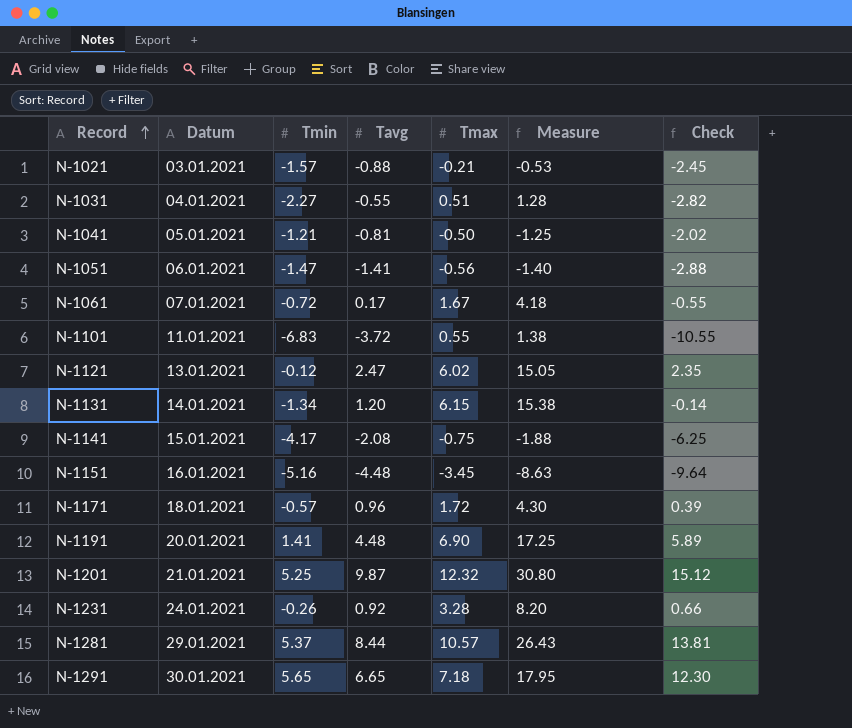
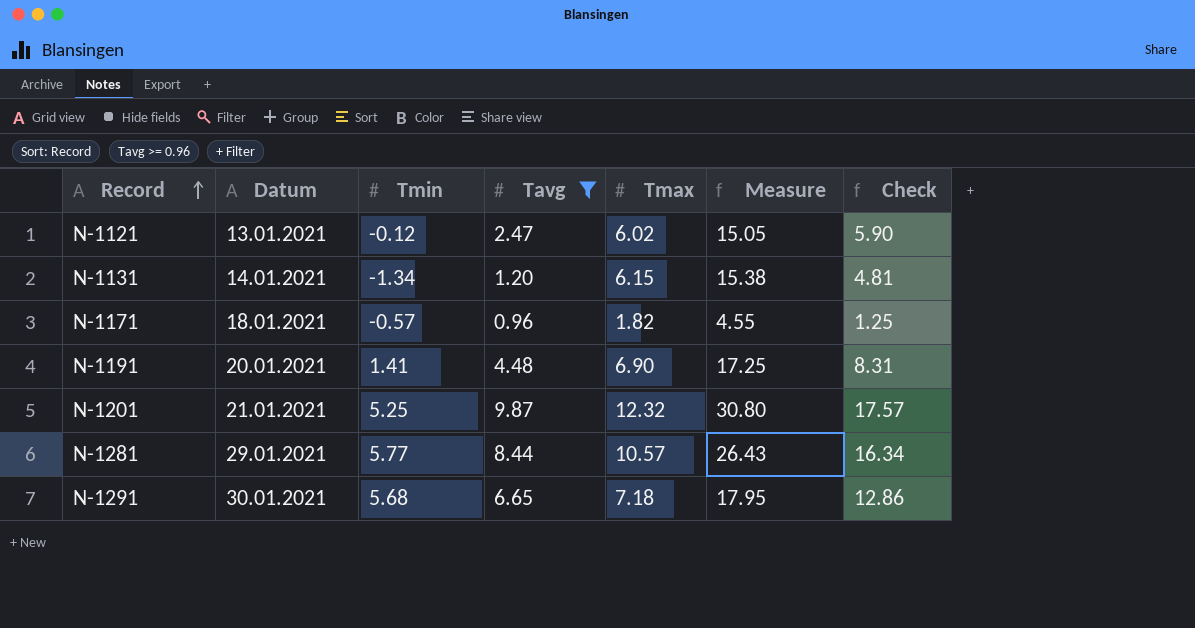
filter: none -> Tavg >= 0.96
column Check | formula: [Tmin] + [Tavg] -> [Tmin] + [Tmax]
N-1171 | Tmax: 1.72 -> 1.82
N-1171 | Measure: 4.30 -> 4.55
N-1281 | Tmin: 5.37 -> 5.77
N-1291 | Tmin: 5.65 -> 5.68

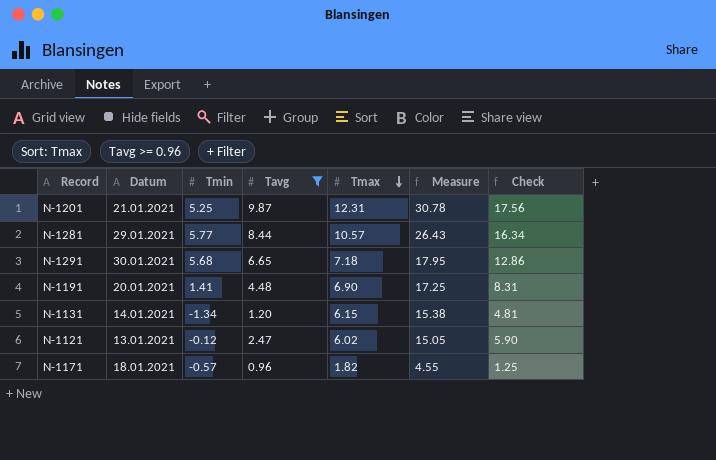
row order: Record ascending -> Tmax descending
N-1201 | Tmax: 12.32 -> 12.31
N-1201 | Measure: 30.80 -> 30.78
N-1201 | Check: 17.57 -> 17.56

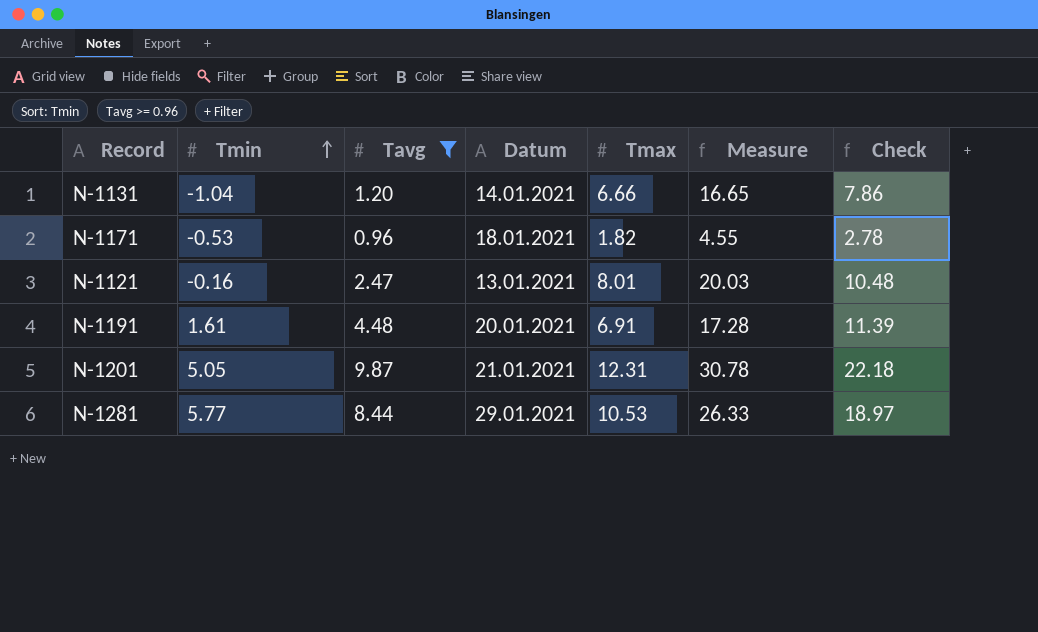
row order: Tmax descending -> Tmin ascending
column Datum | position: 2 -> 4
column Check | formula: [Tmin] + [Tmax] -> [Tavg] + [Tmax]
row N-1291: 30.01.2021 | 5.68 | 6.65 | 7.18 | 17.95 | 12.86 -> none
N-1131 | Tmin: -1.34 -> -1.04
N-1131 | Tmax: 6.15 -> 6.66
N-1131 | Measure: 15.38 -> 16.65
N-1171 | Tmin: -0.57 -> -0.53
N-1121 | Tmin: -0.12 -> -0.16
N-1121 | Tmax: 6.02 -> 8.01
N-1121 | Measure: 15.05 -> 20.03
N-1191 | Tmin: 1.41 -> 1.61
N-1191 | Tmax: 6.90 -> 6.91
N-1191 | Measure: 17.25 -> 17.28
N-1201 | Tmin: 5.25 -> 5.05
N-1281 | Tmax: 10.57 -> 10.53
N-1281 | Measure: 26.43 -> 26.33

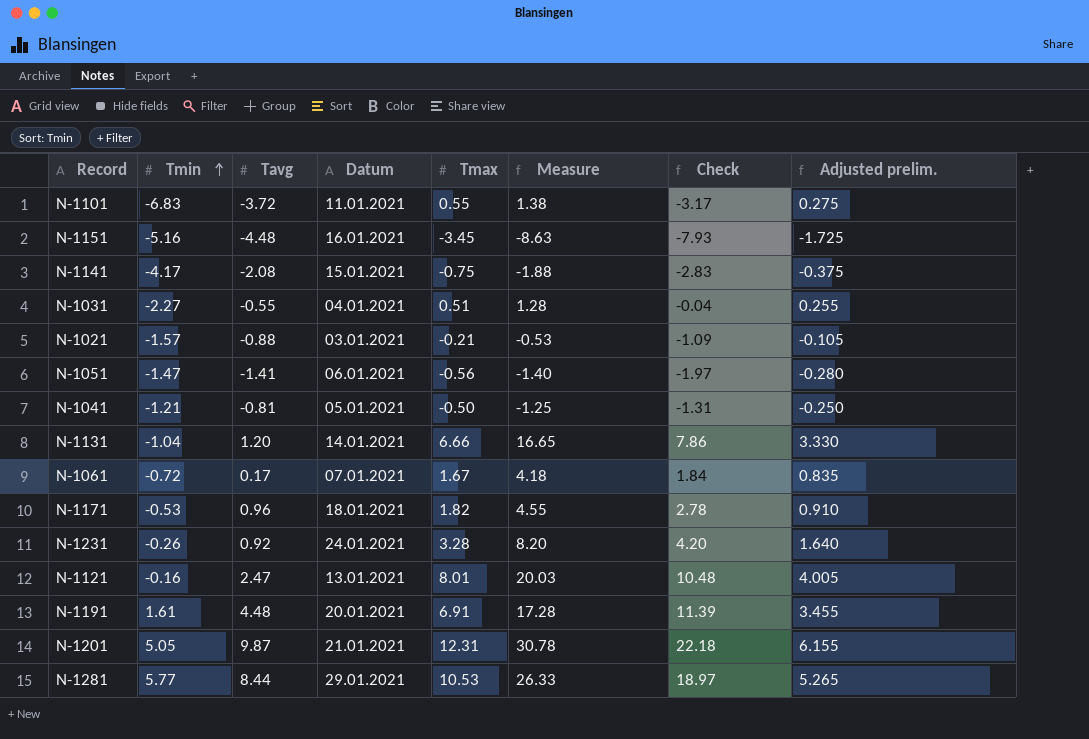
filter: Tavg >= 0.96 -> none
column Adjusted prelim. | formula: none -> [Tmax] * 0.5

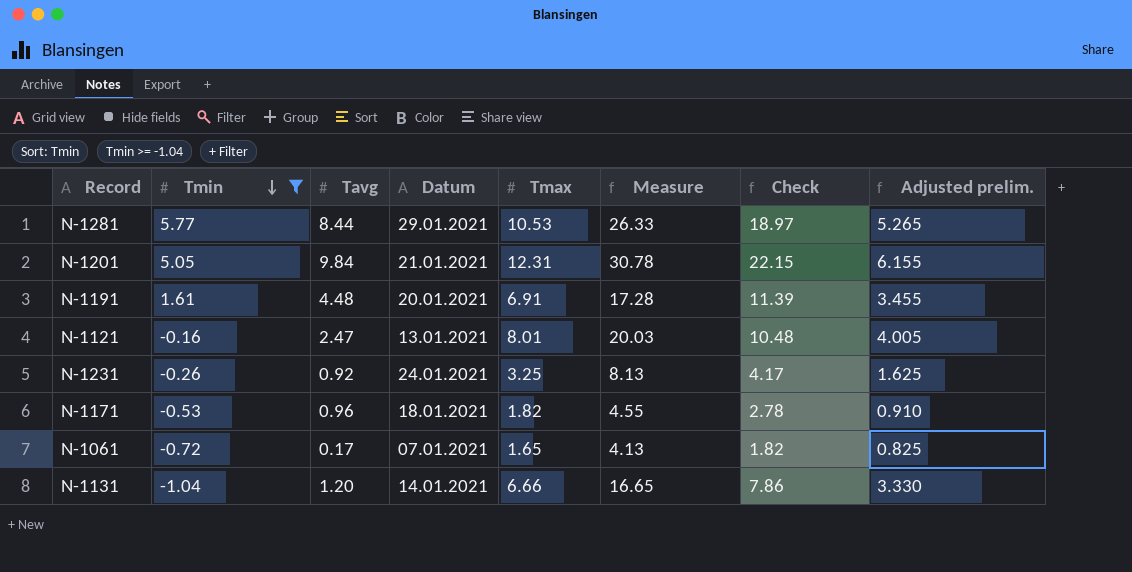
filter: none -> Tmin >= -1.04
row order: Tmin ascending -> Tmin descending
N-1201 | Tavg: 9.87 -> 9.84
N-1201 | Check: 22.18 -> 22.15
N-1231 | Tmax: 3.28 -> 3.25
N-1231 | Measure: 8.20 -> 8.13
N-1231 | Check: 4.20 -> 4.17
N-1231 | Adjusted prelim.: 1.640 -> 1.625
N-1061 | Tmax: 1.67 -> 1.65
N-1061 | Measure: 4.18 -> 4.13
N-1061 | Check: 1.84 -> 1.82
N-1061 | Adjusted prelim.: 0.835 -> 0.825

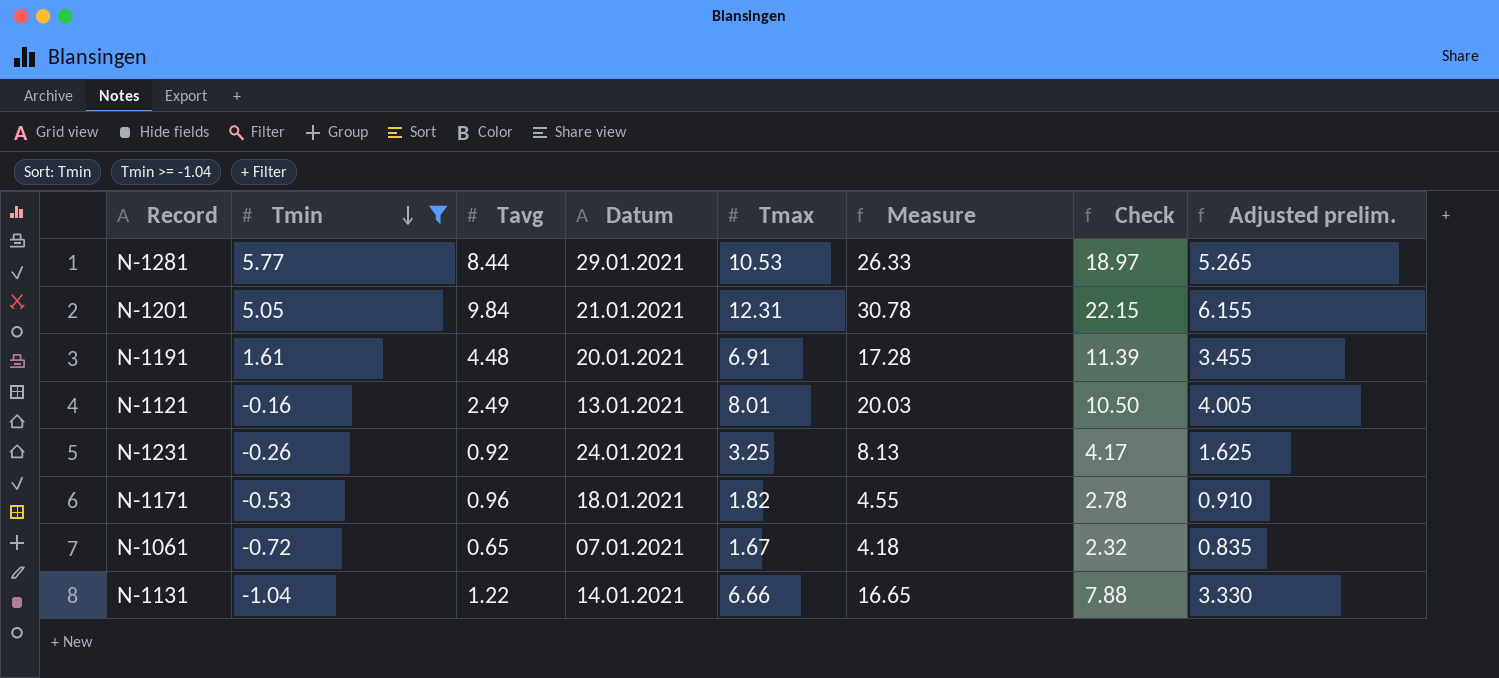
N-1121 | Tavg: 2.47 -> 2.49
N-1121 | Check: 10.48 -> 10.50
N-1061 | Tavg: 0.17 -> 0.65
N-1061 | Tmax: 1.65 -> 1.67
N-1061 | Measure: 4.13 -> 4.18
N-1061 | Check: 1.82 -> 2.32
N-1061 | Adjusted prelim.: 0.825 -> 0.835
N-1131 | Tavg: 1.20 -> 1.22
N-1131 | Check: 7.86 -> 7.88

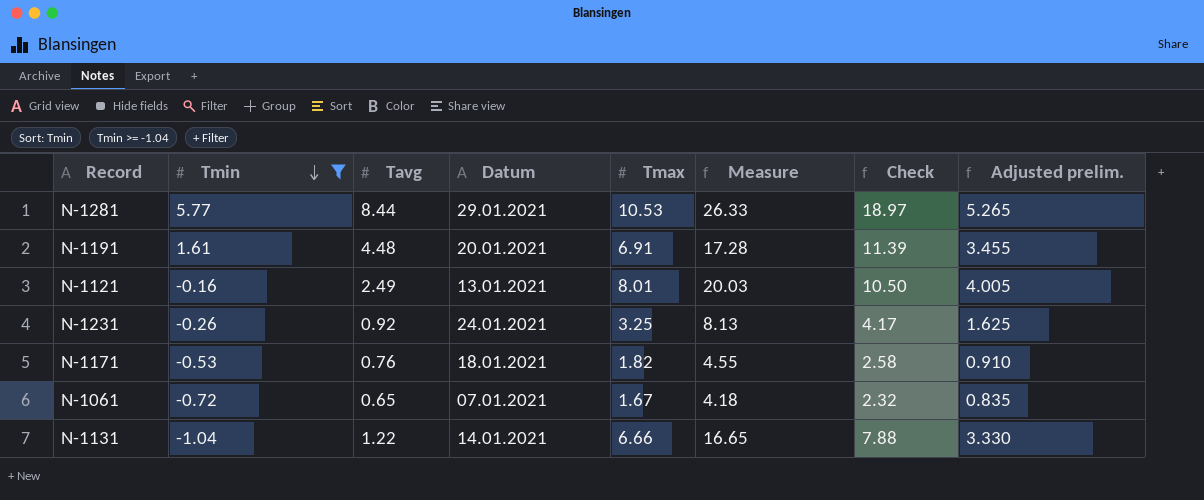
row N-1201: 5.05 | 9.84 | 21.01.2021 | 12.31 | 30.78 | 22.15 | 6.155 -> none
N-1171 | Tavg: 0.96 -> 0.76
N-1171 | Check: 2.78 -> 2.58

